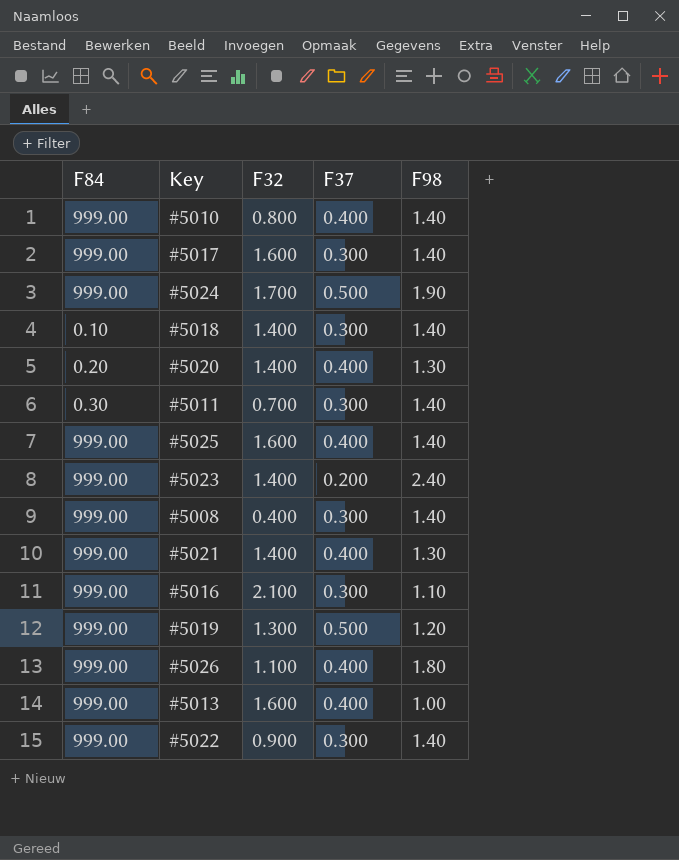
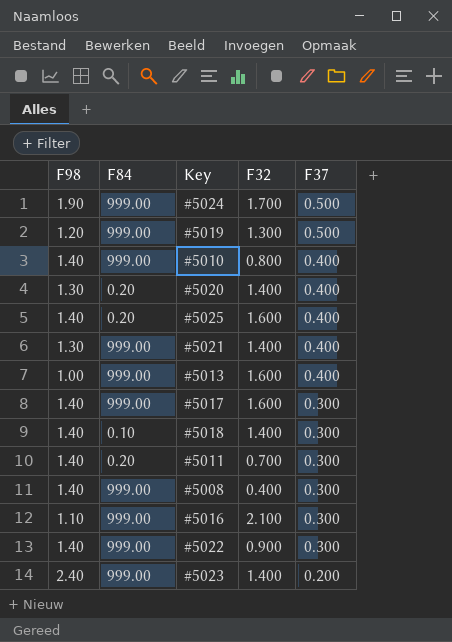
row order: none -> F37 descending
column F98 | position: 5 -> 1
row #5026: 999.00 | 1.100 | 0.400 | 1.80 -> none
#5025 | F84: 999.00 -> 0.20
#5011 | F84: 0.30 -> 0.20

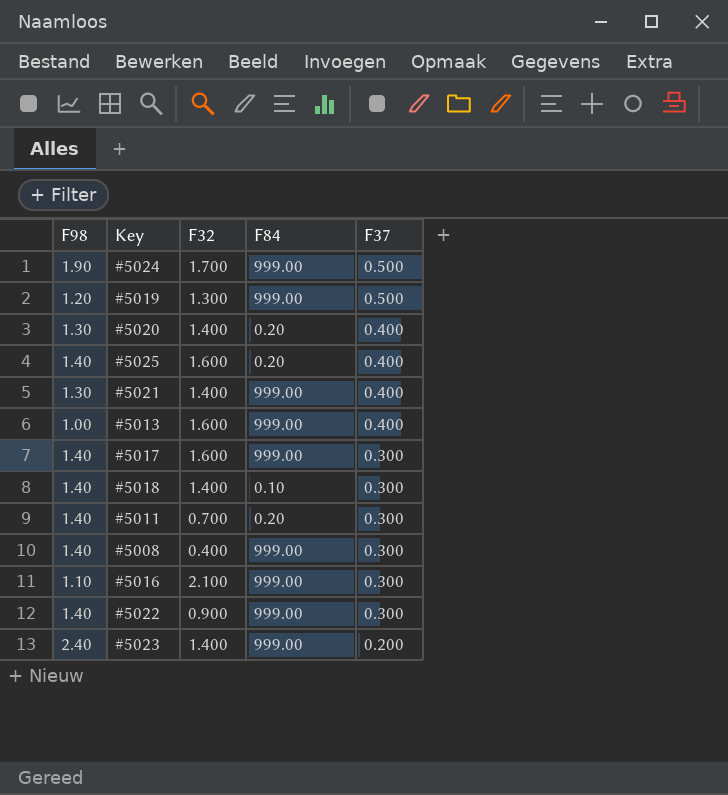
column F84 | position: 2 -> 4
row #5010: 1.40 | 999.00 | 0.800 | 0.400 -> none

